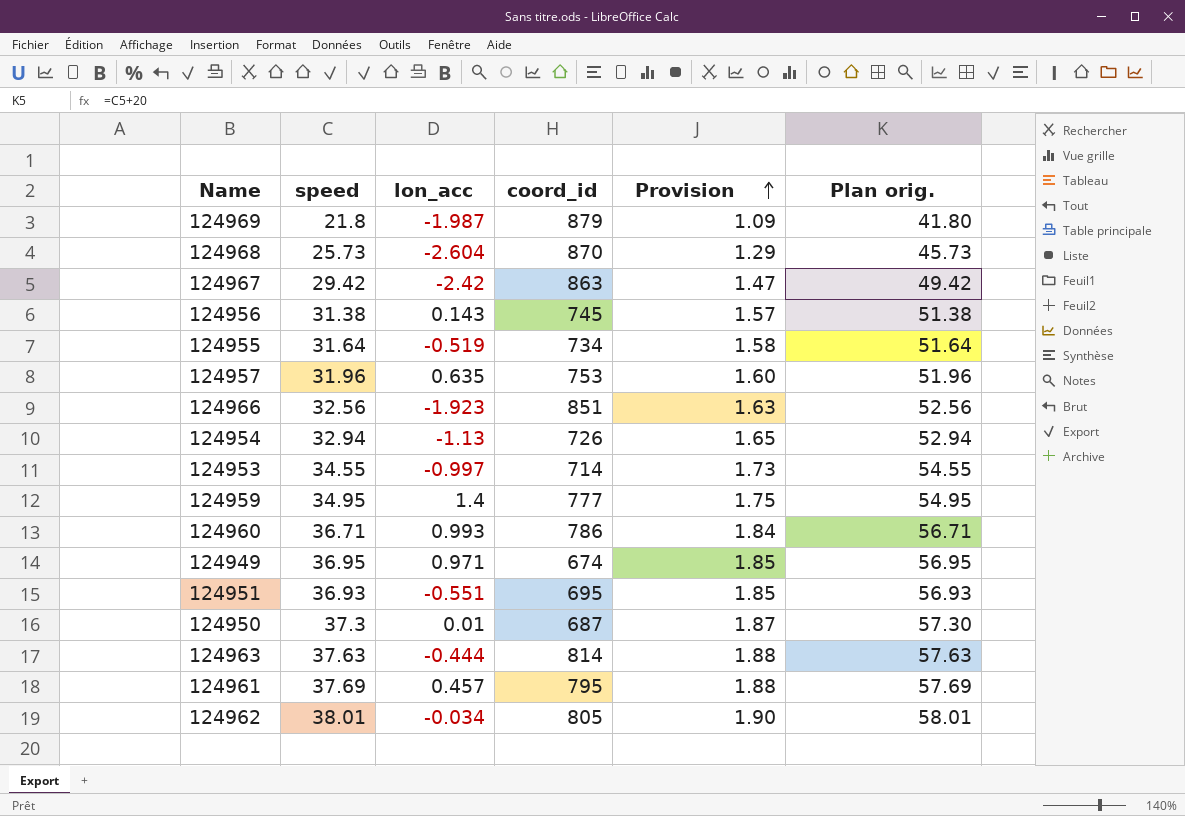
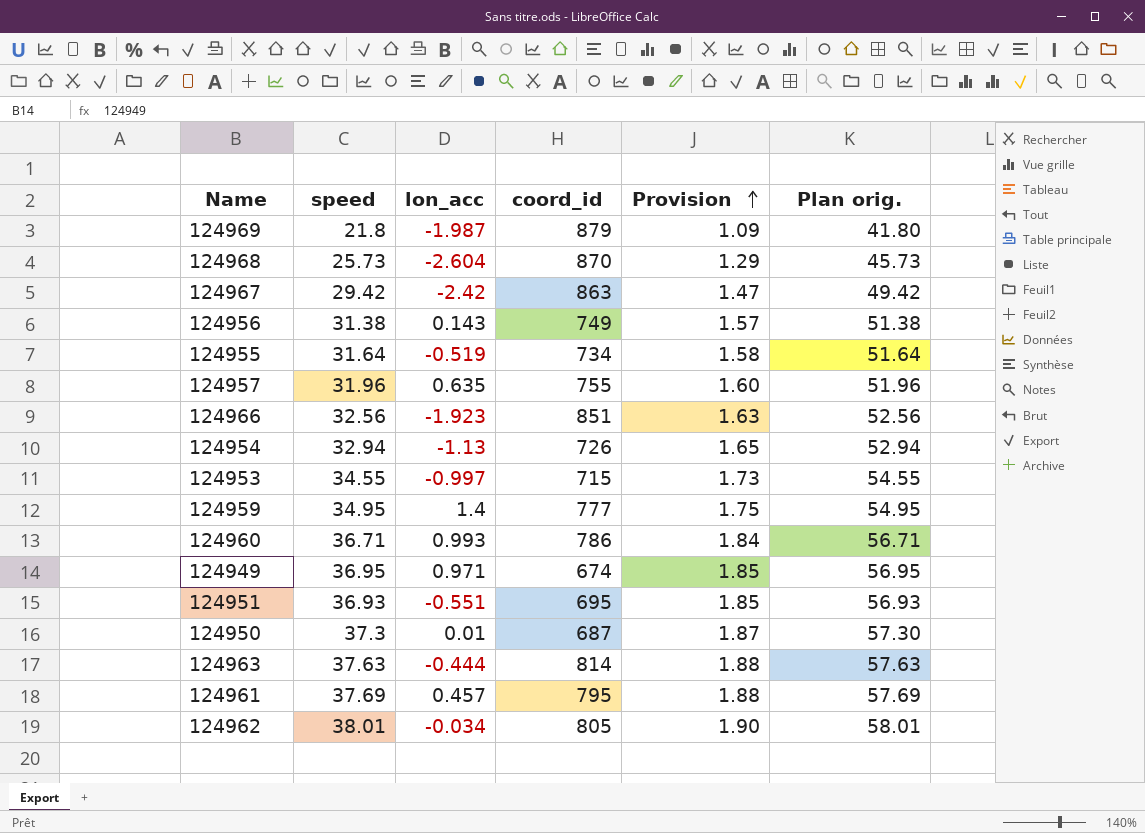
124956 | coord_id: 745 -> 749
124957 | coord_id: 753 -> 755
124953 | coord_id: 714 -> 715

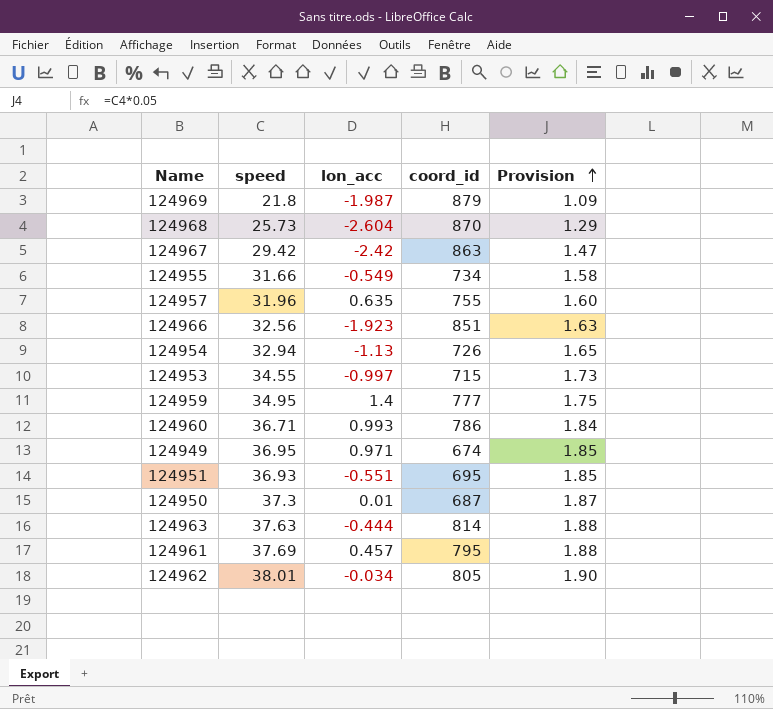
column Plan orig. | formula: [speed] + 20 -> none
row 124956: 31.38 | 0.143 | 749 | 1.57 | 51.38 -> none
124955 | speed: 31.64 -> 31.66
124955 | lon_acc: -0.519 -> -0.549

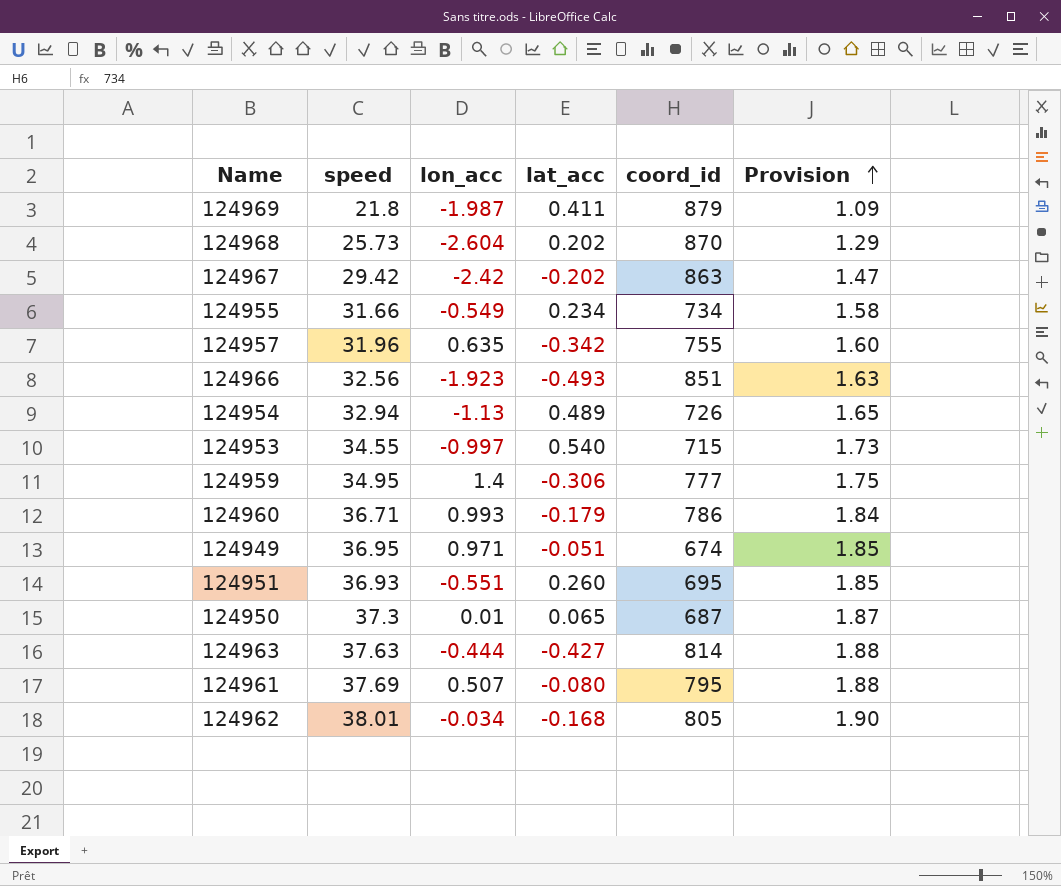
column lat_acc | position: none -> 4
124961 | lon_acc: 0.457 -> 0.507

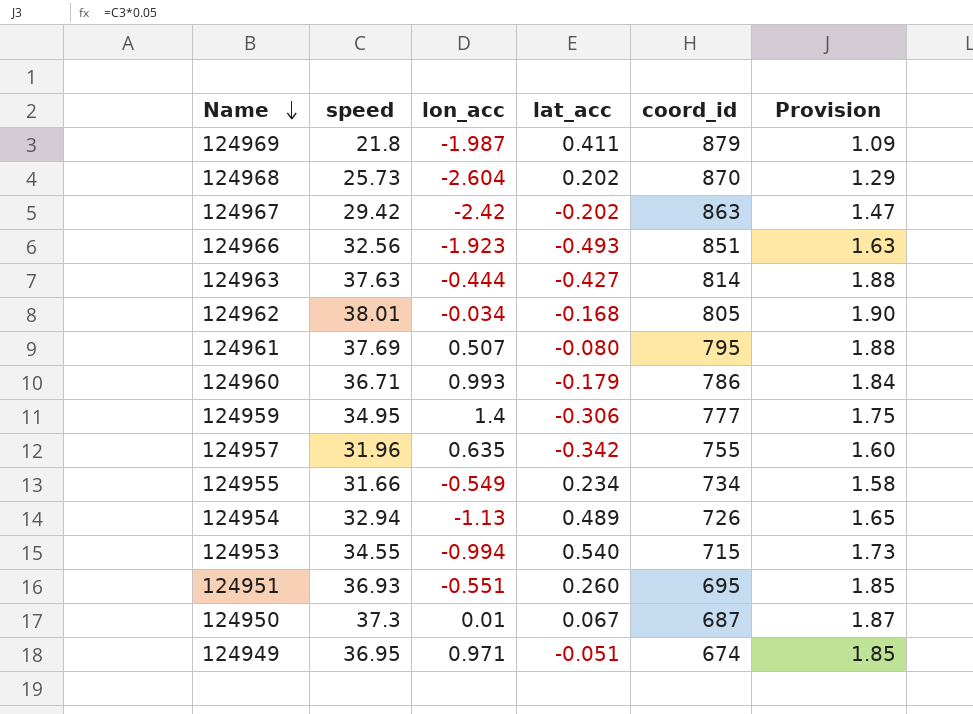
row order: Provision ascending -> Name descending
124953 | lon_acc: -0.997 -> -0.994
124950 | lat_acc: 0.065 -> 0.067

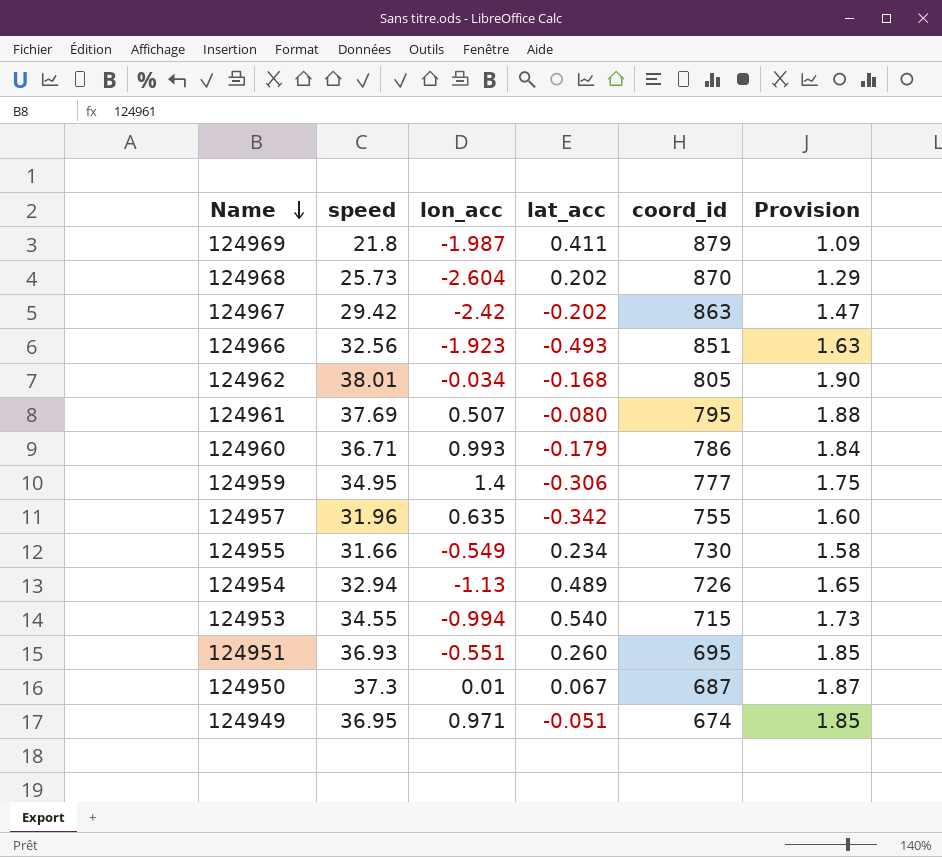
row 124963: 37.63 | -0.444 | -0.427 | 814 | 1.88 -> none
124955 | coord_id: 734 -> 730

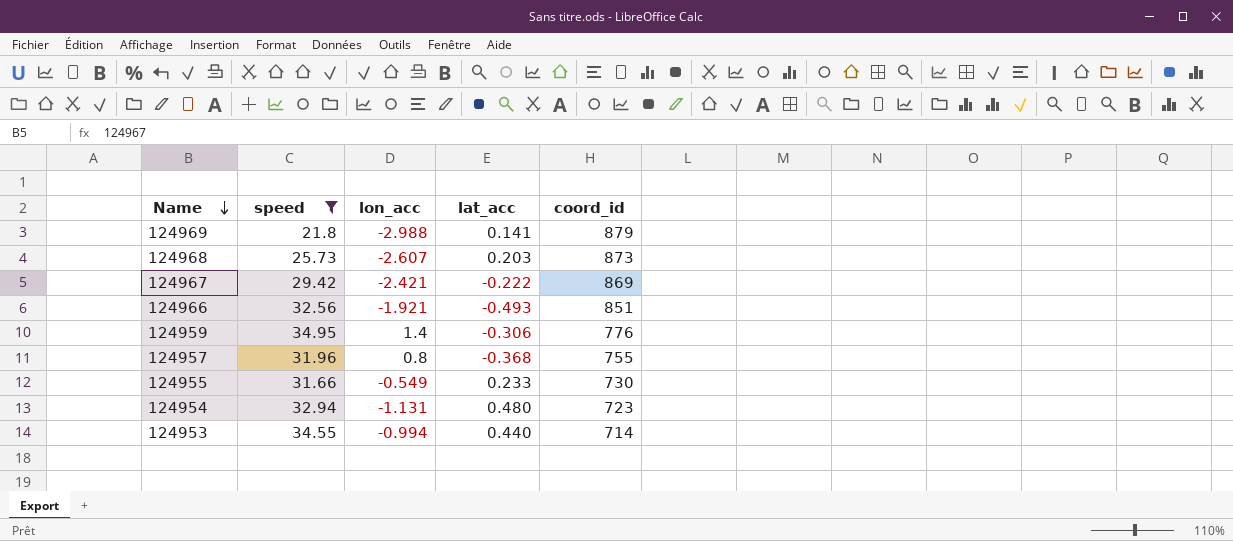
filter: none -> speed <= 34.95
column Provision | formula: [speed] * 0.05 -> none
124969 | lon_acc: -1.987 -> -2.988
124969 | lat_acc: 0.411 -> 0.141
124968 | lon_acc: -2.604 -> -2.607
124968 | lat_acc: 0.202 -> 0.203
124968 | coord_id: 870 -> 873
124967 | lon_acc: -2.42 -> -2.421
124967 | lat_acc: -0.202 -> -0.222
124967 | coord_id: 863 -> 869
124966 | lon_acc: -1.923 -> -1.921
124959 | coord_id: 777 -> 776
124957 | lon_acc: 0.635 -> 0.8
124957 | lat_acc: -0.342 -> -0.368
124955 | lat_acc: 0.234 -> 0.233
124954 | lon_acc: -1.13 -> -1.131
124954 | lat_acc: 0.489 -> 0.480
124954 | coord_id: 726 -> 723
124953 | lat_acc: 0.540 -> 0.440
124953 | coord_id: 715 -> 714

